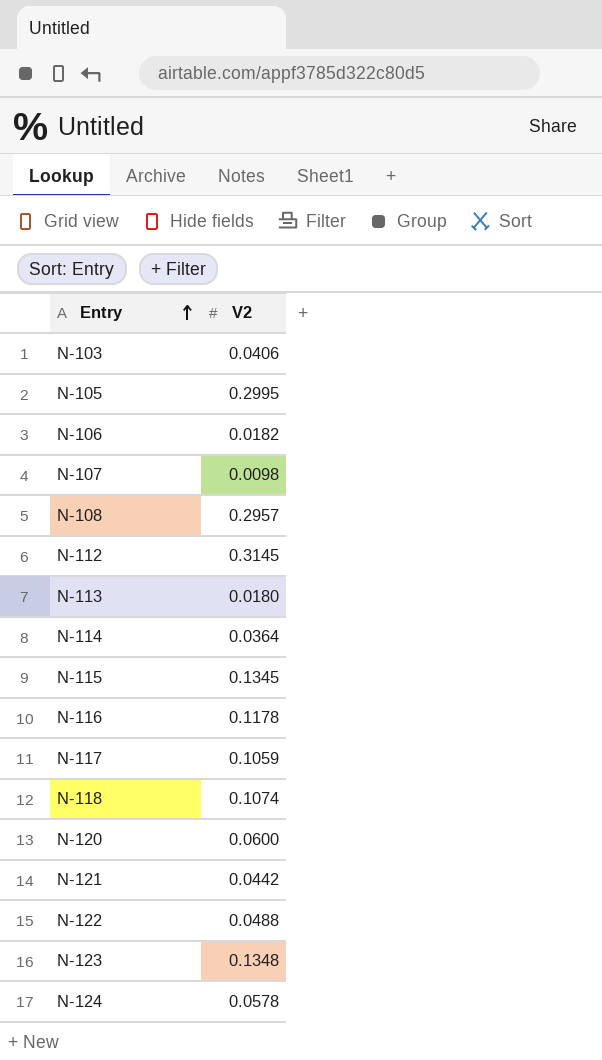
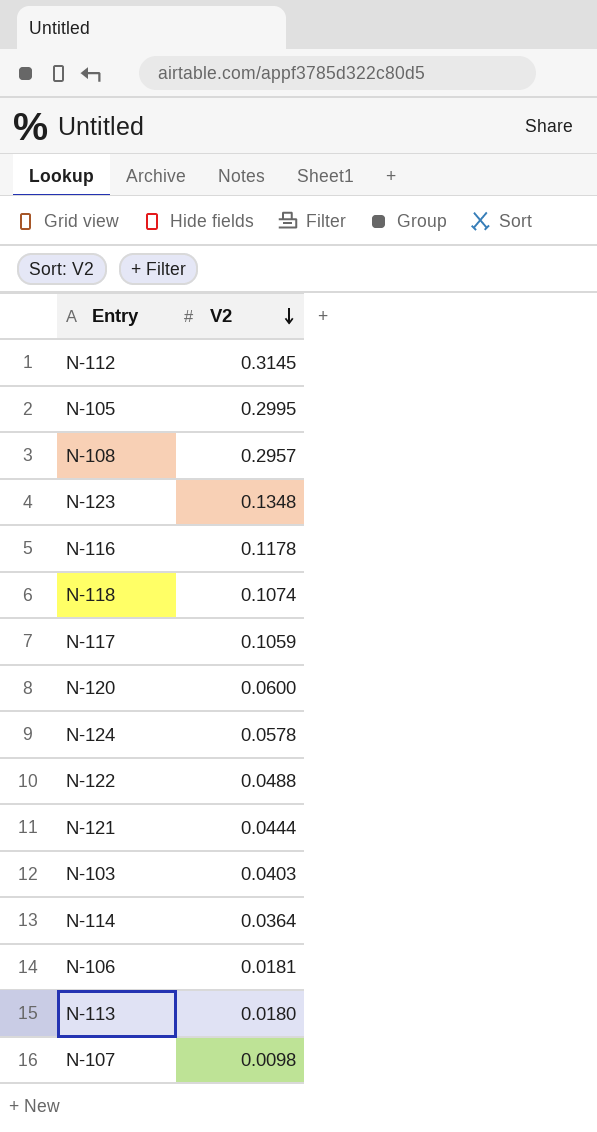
row order: Entry ascending -> V2 descending
row N-115: 0.1345 -> none
N-121 | V2: 0.0442 -> 0.0444
N-103 | V2: 0.0406 -> 0.0403
N-106 | V2: 0.0182 -> 0.0181

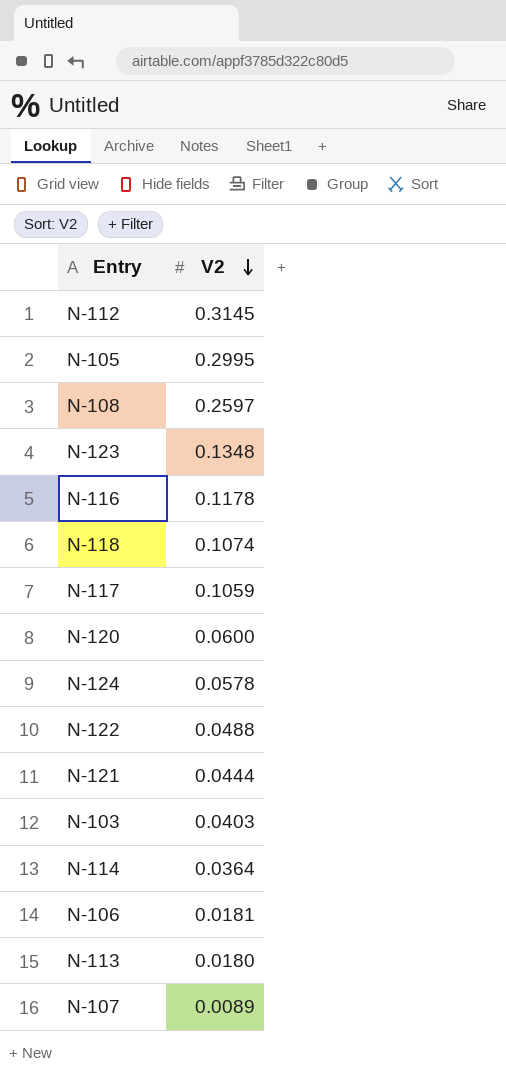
N-108 | V2: 0.2957 -> 0.2597
N-107 | V2: 0.0098 -> 0.0089

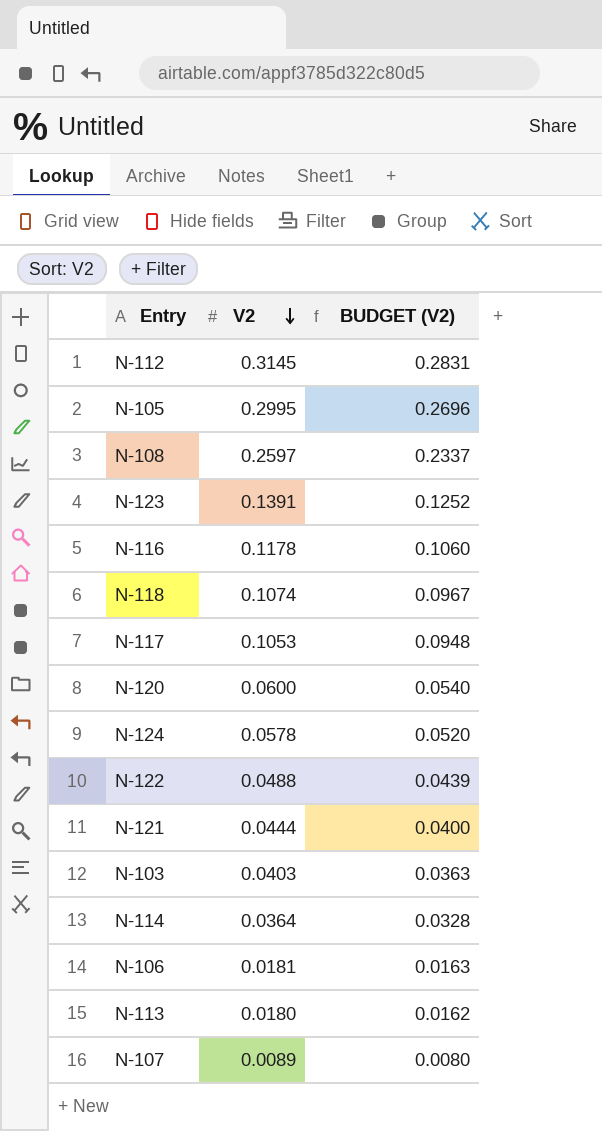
column BUDGET (V2) | formula: none -> [V2] * 0.9
N-123 | V2: 0.1348 -> 0.1391
N-117 | V2: 0.1059 -> 0.1053

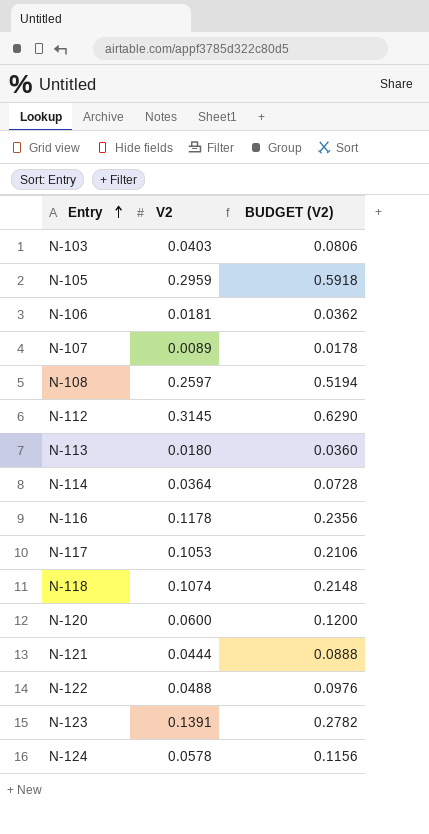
row order: V2 descending -> Entry ascending
column BUDGET (V2) | formula: [V2] * 0.9 -> [V2] * 2
N-105 | V2: 0.2995 -> 0.2959

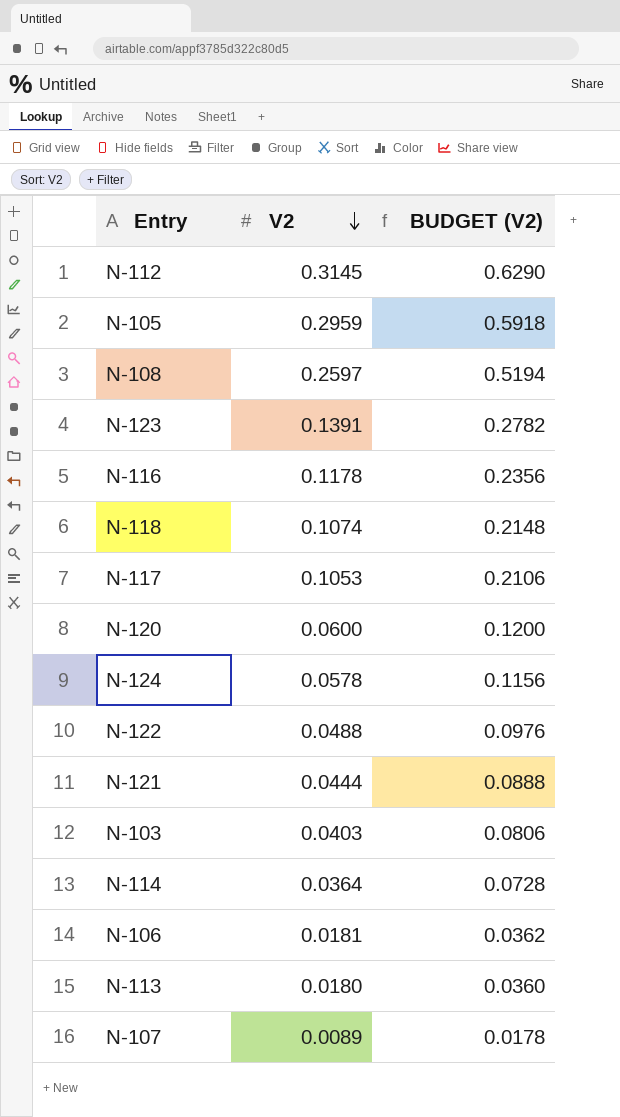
row order: Entry ascending -> V2 descending

